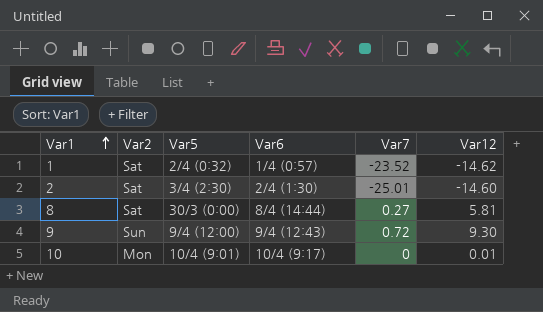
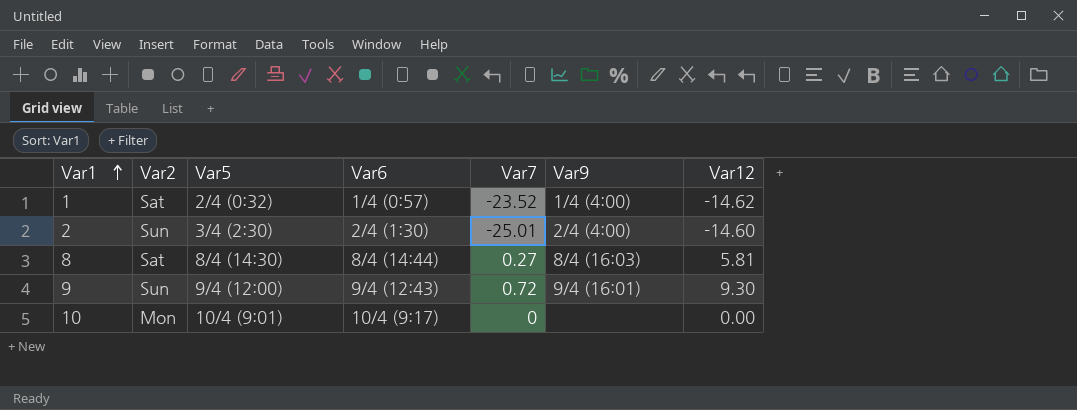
column Var9 | position: none -> 6
2 | Var2: Sat -> Sun
8 | Var5: 30/3 (0:00) -> 8/4 (14:30)
10 | Var12: 0.01 -> 0.00

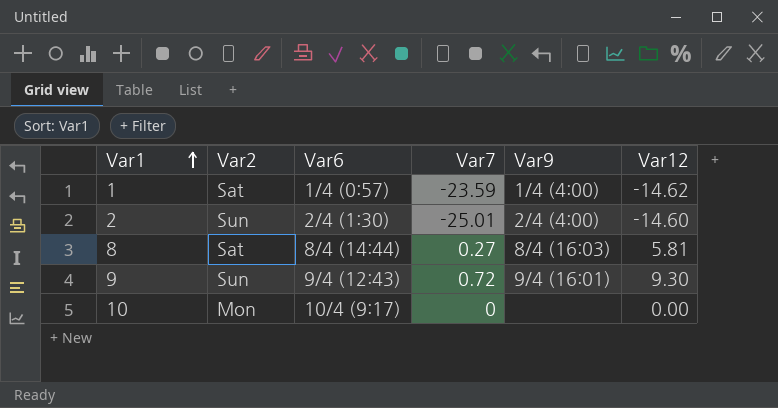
column Var5 | position: 3 -> none
1 | Var7: -23.52 -> -23.59

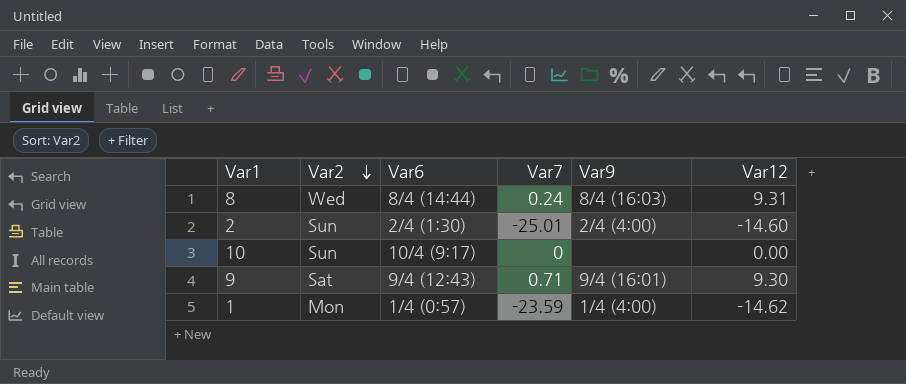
row order: Var1 ascending -> Var2 descending
8 | Var2: Sat -> Wed
8 | Var7: 0.27 -> 0.24
8 | Var12: 5.81 -> 9.31
10 | Var2: Mon -> Sun
9 | Var2: Sun -> Sat
9 | Var7: 0.72 -> 0.71
1 | Var2: Sat -> Mon

